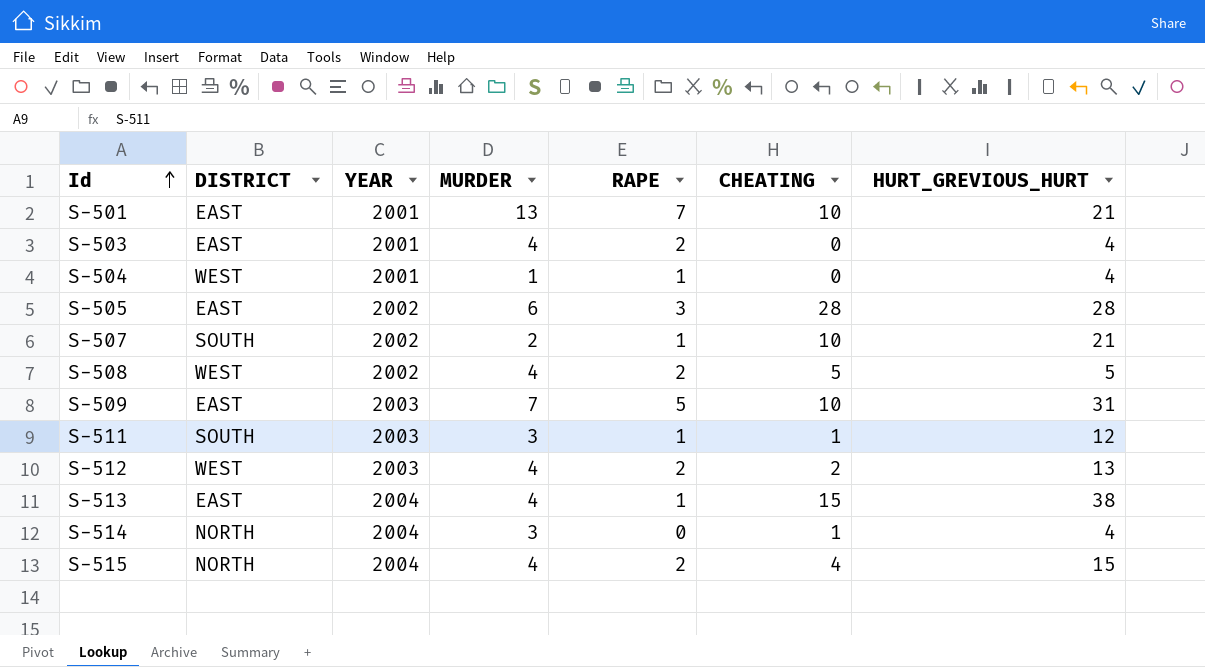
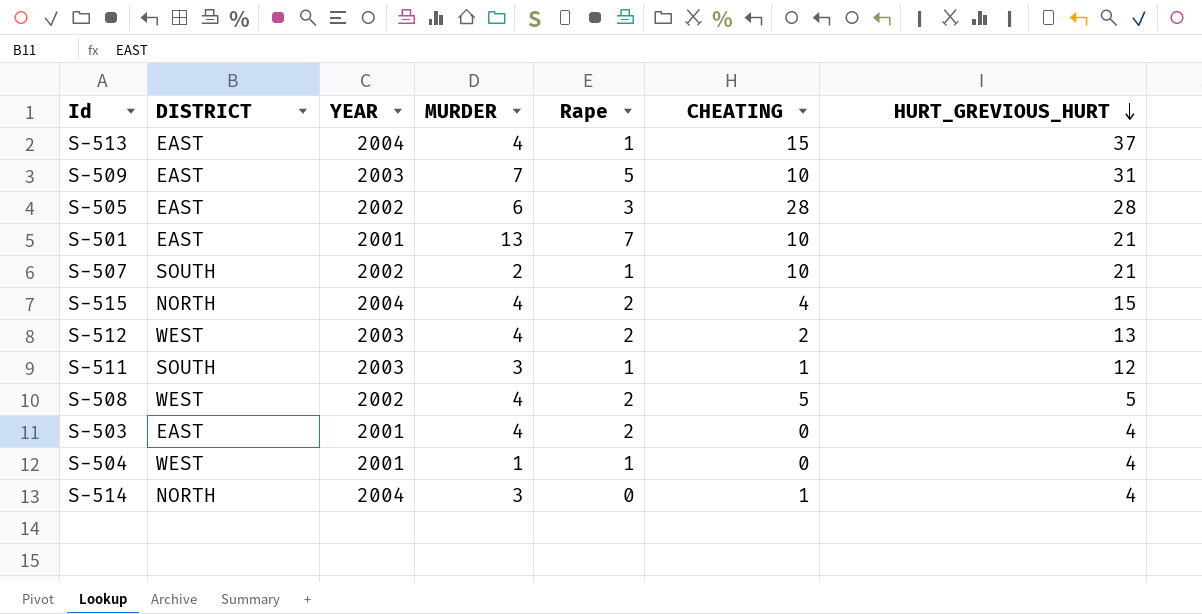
row order: Id ascending -> HURT_GREVIOUS_HURT descending
column name: RAPE -> Rape
S-513 | HURT_GREVIOUS_HURT: 38 -> 37

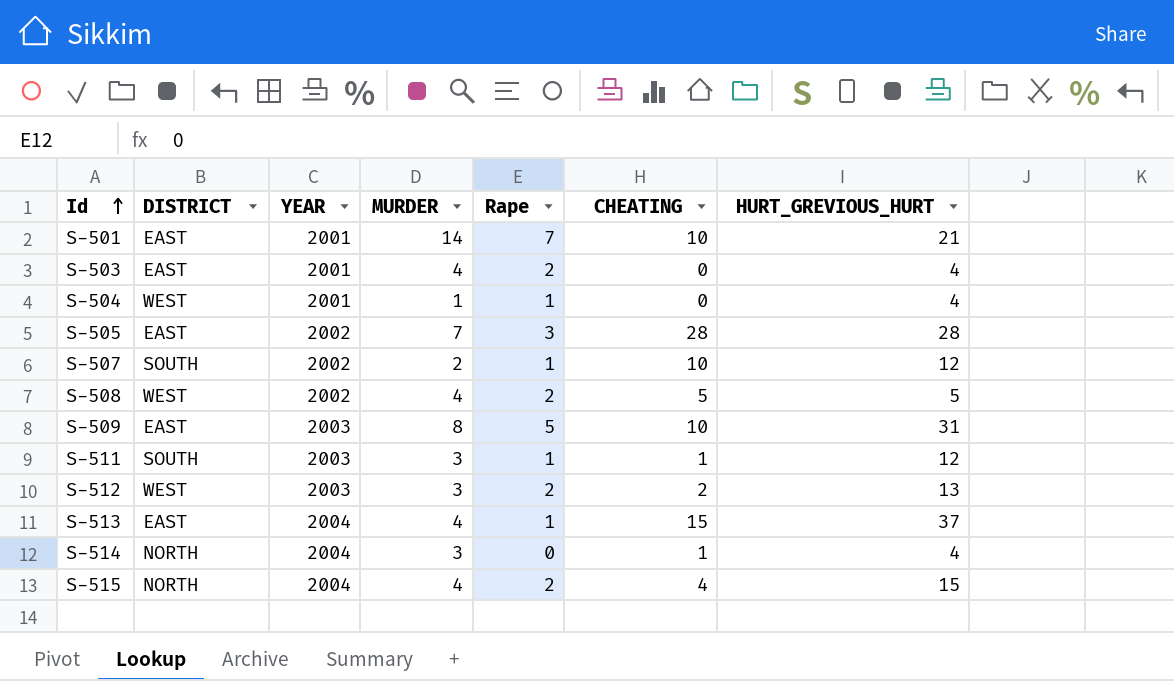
row order: HURT_GREVIOUS_HURT descending -> Id ascending
S-501 | MURDER: 13 -> 14
S-505 | MURDER: 6 -> 7
S-507 | HURT_GREVIOUS_HURT: 21 -> 12
S-509 | MURDER: 7 -> 8
S-512 | MURDER: 4 -> 3

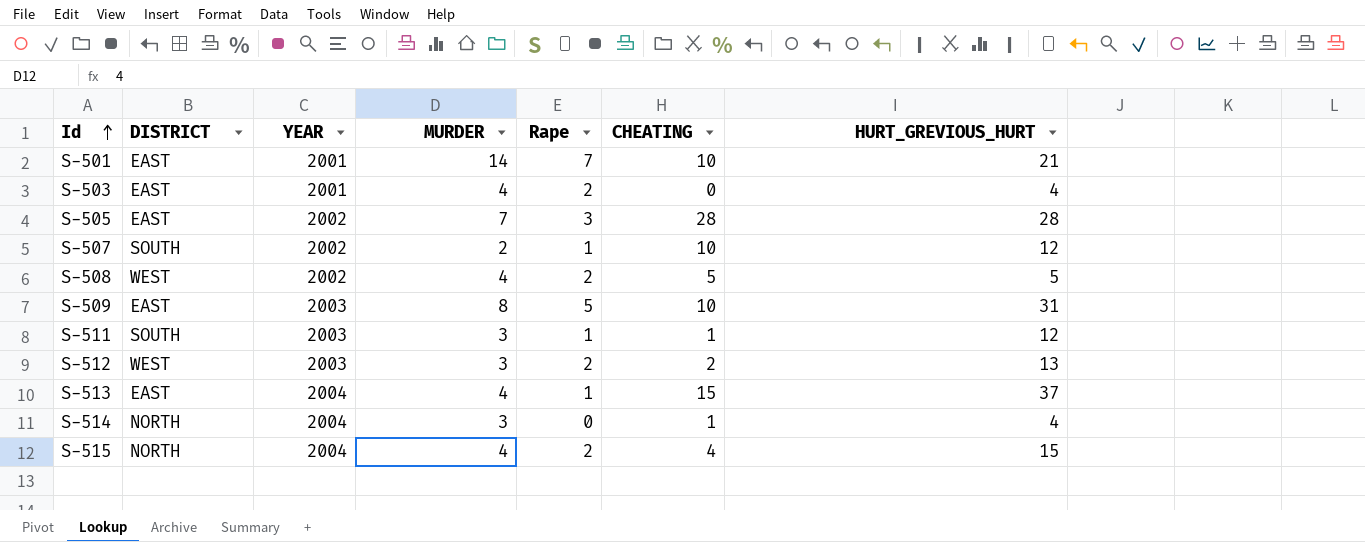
row S-504: WEST | 2001 | 1 | 1 | 0 | 4 -> none

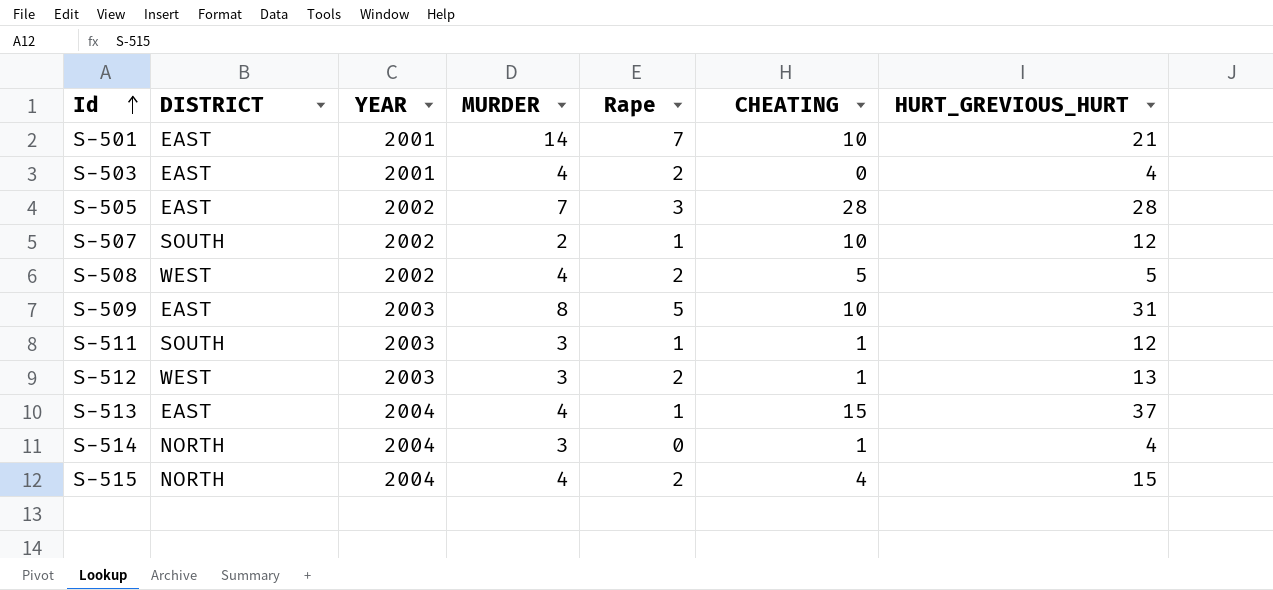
S-512 | CHEATING: 2 -> 1

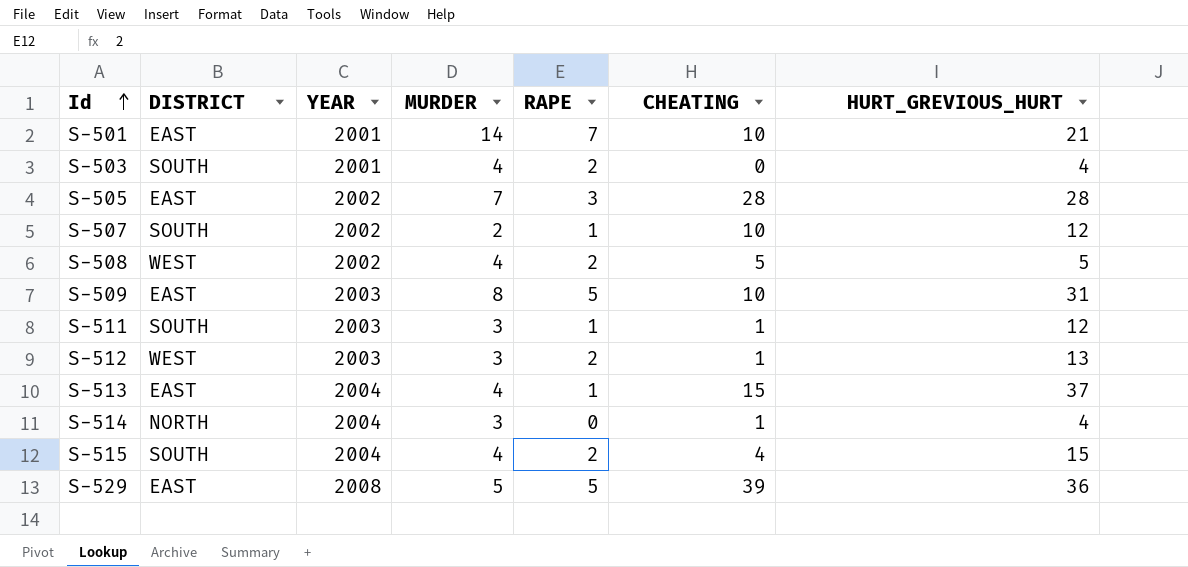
column name: Rape -> RAPE
S-503 | DISTRICT: EAST -> SOUTH
S-515 | DISTRICT: NORTH -> SOUTH
row S-529: none -> EAST | 2008 | 5 | 5 | 39 | 36

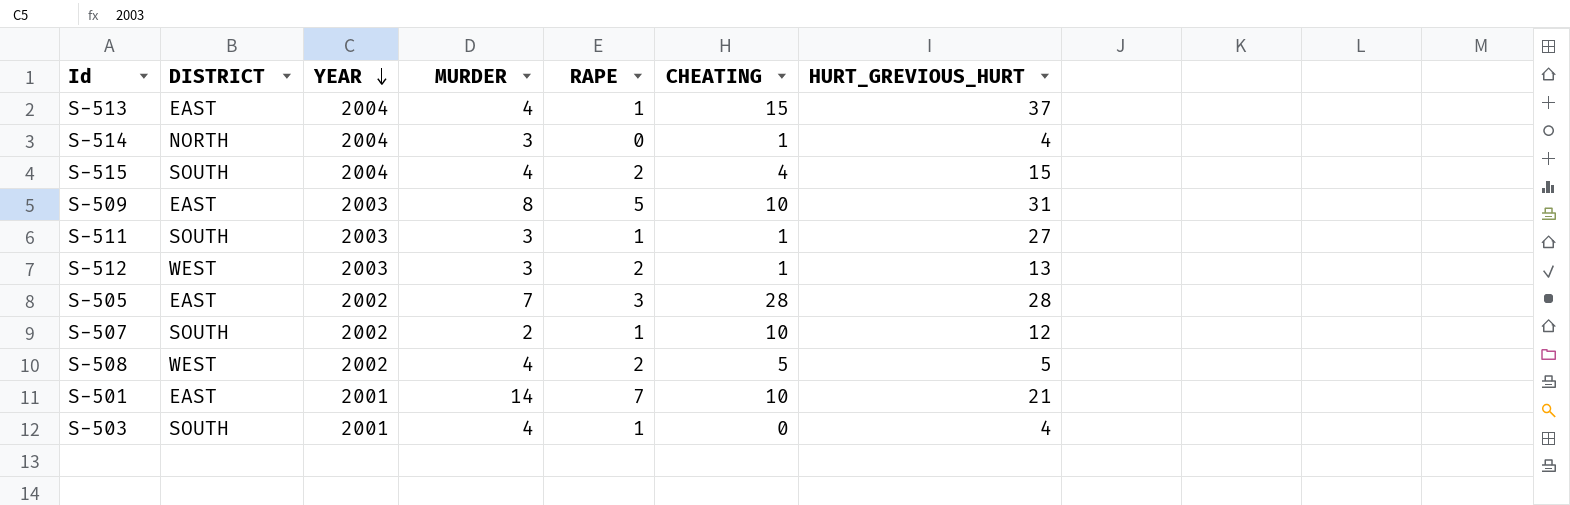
row order: Id ascending -> YEAR descending
row S-529: EAST | 2008 | 5 | 5 | 39 | 36 -> none
S-511 | HURT_GREVIOUS_HURT: 12 -> 27
S-503 | RAPE: 2 -> 1

